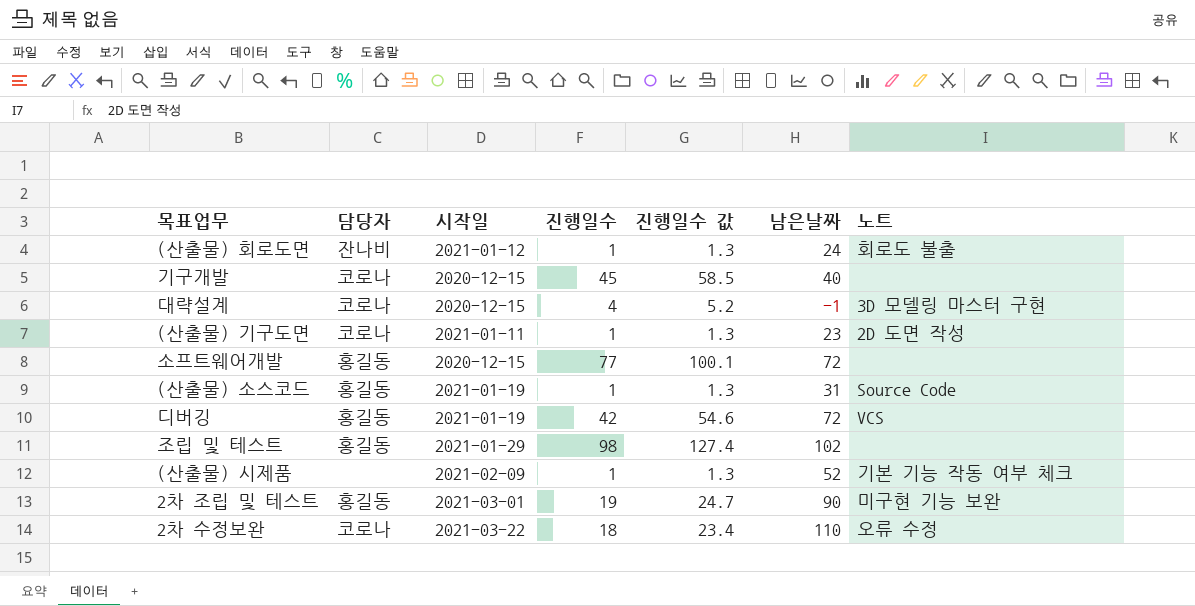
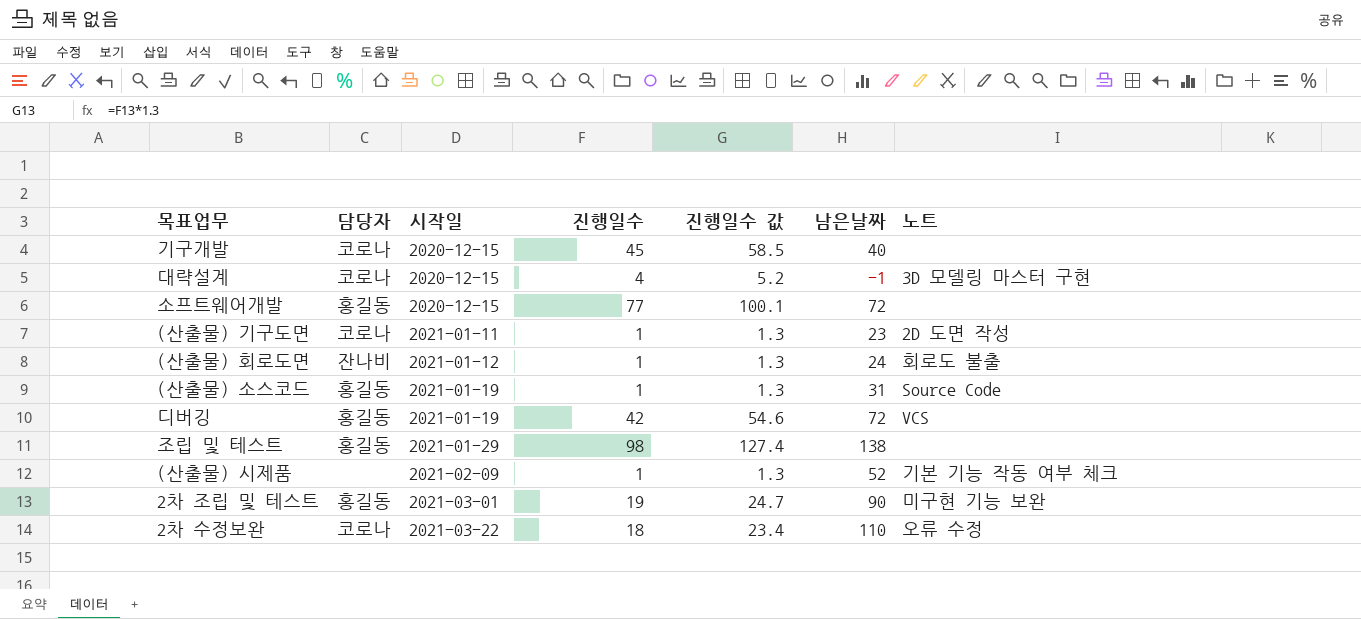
row order: none -> 시작일 ascending
조립 및 테스트 | 남은날짜: 102 -> 138

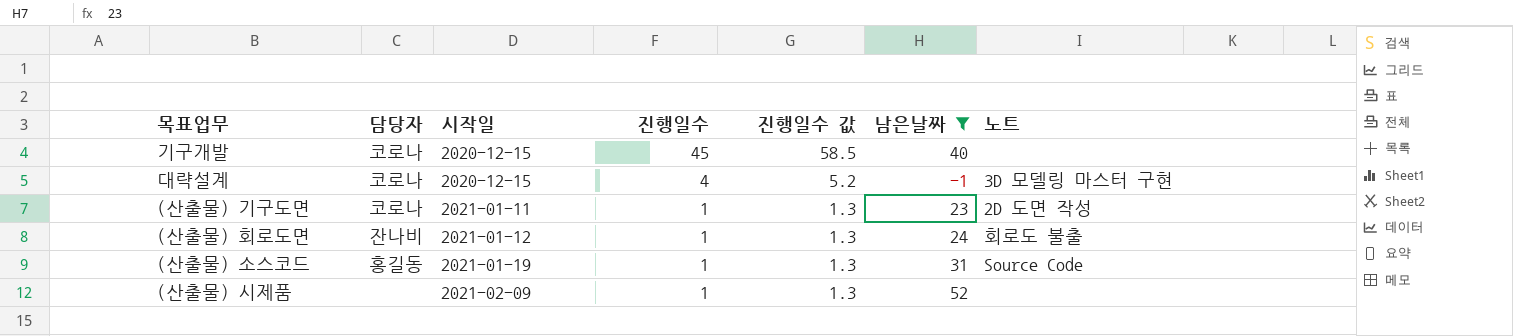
filter: none -> 남은날짜 <= 52
(산출물) 시제품 | 노트: 기본 기능 작동 여부 체크 -> none

